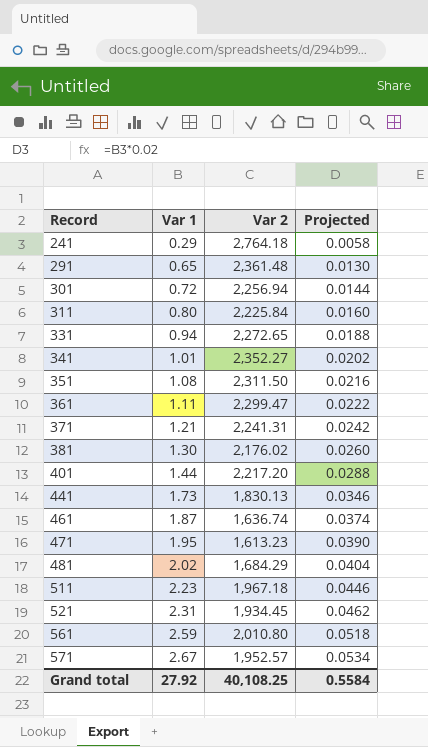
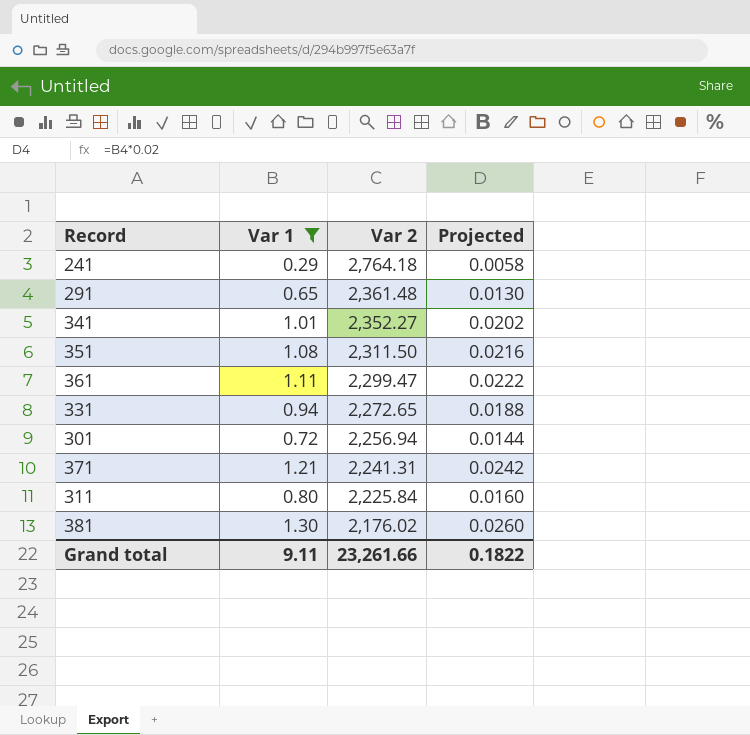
filter: none -> Var 1 <= 1.30
row order: Record ascending -> Var 2 descending
Grand total | Var 1: 27.92 -> 9.11
Grand total | Var 2: 40,108.25 -> 23,261.66
Grand total | Projected: 0.5584 -> 0.1822

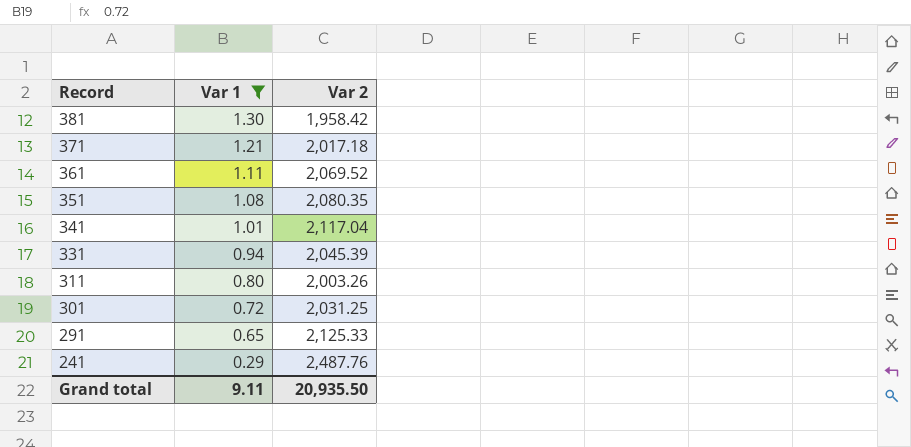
row order: Var 2 descending -> Record descending
column Projected | formula: [Var 1] * 0.02 -> none
381 | Var 2: 2,176.02 -> 1,958.42
371 | Var 2: 2,241.31 -> 2,017.18
361 | Var 2: 2,299.47 -> 2,069.52
351 | Var 2: 2,311.50 -> 2,080.35
341 | Var 2: 2,352.27 -> 2,117.04
331 | Var 2: 2,272.65 -> 2,045.39
311 | Var 2: 2,225.84 -> 2,003.26
301 | Var 2: 2,256.94 -> 2,031.25
291 | Var 2: 2,361.48 -> 2,125.33
241 | Var 2: 2,764.18 -> 2,487.76
Grand total | Var 2: 23,261.66 -> 20,935.50

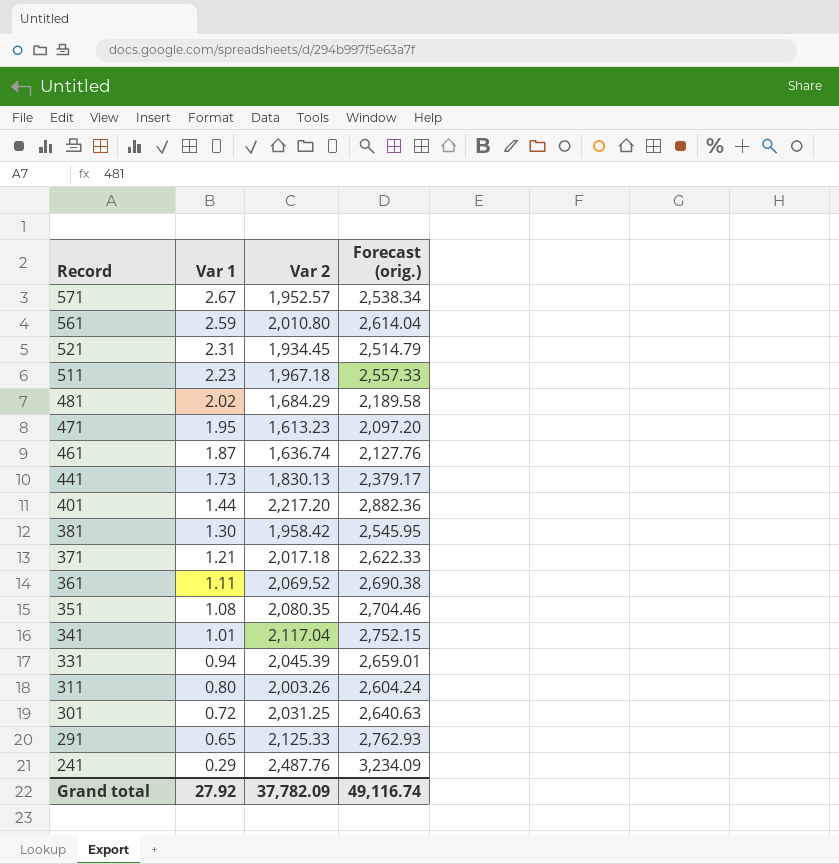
filter: Var 1 <= 1.30 -> none
column Forecast (orig.) | formula: none -> [Var 2] * 1.3
Grand total | Var 1: 9.11 -> 27.92
Grand total | Var 2: 20,935.50 -> 37,782.09

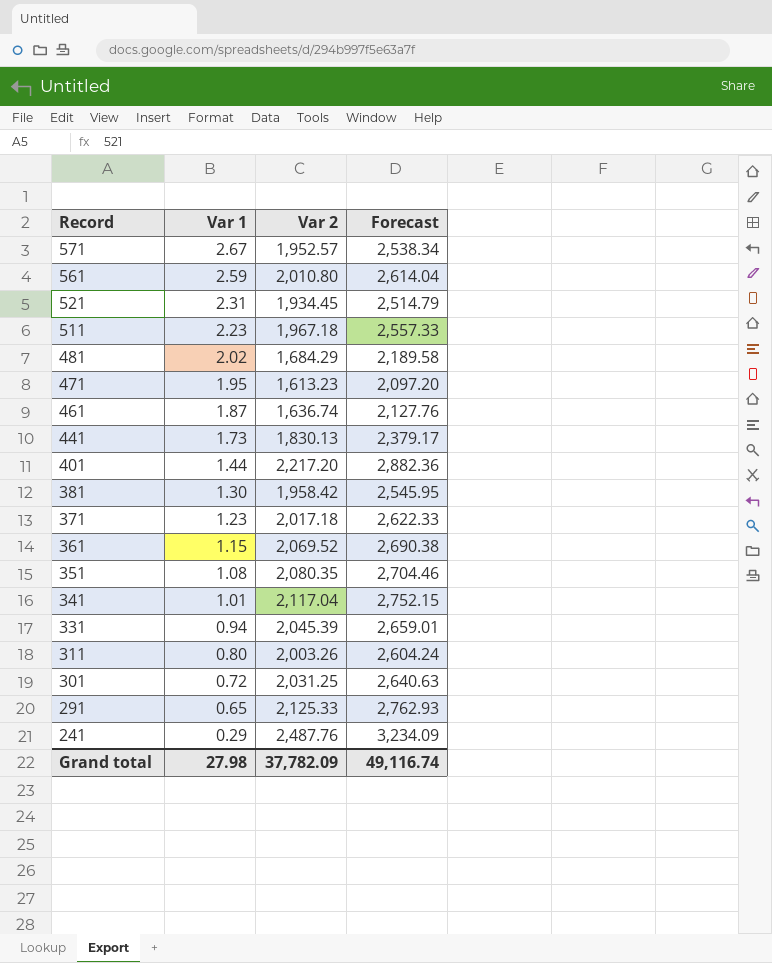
column name: Forecast (orig.) -> Forecast
371 | Var 1: 1.21 -> 1.23
361 | Var 1: 1.11 -> 1.15
Grand total | Var 1: 27.92 -> 27.98

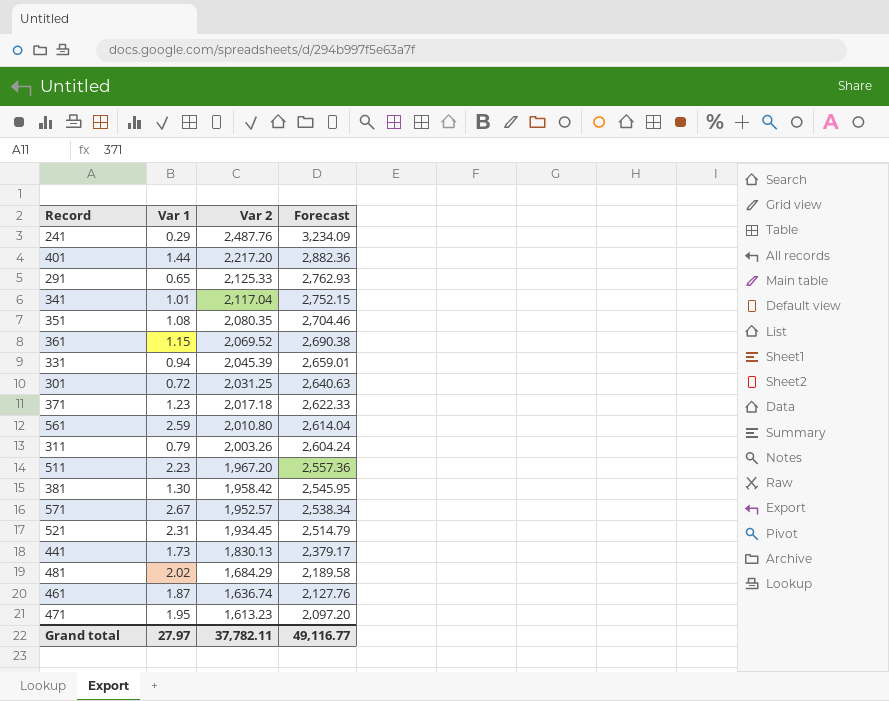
row order: Record descending -> Var 2 descending
311 | Var 1: 0.80 -> 0.79
511 | Var 2: 1,967.18 -> 1,967.20
511 | Forecast: 2,557.33 -> 2,557.36
Grand total | Var 1: 27.98 -> 27.97
Grand total | Var 2: 37,782.09 -> 37,782.11
Grand total | Forecast: 49,116.74 -> 49,116.77

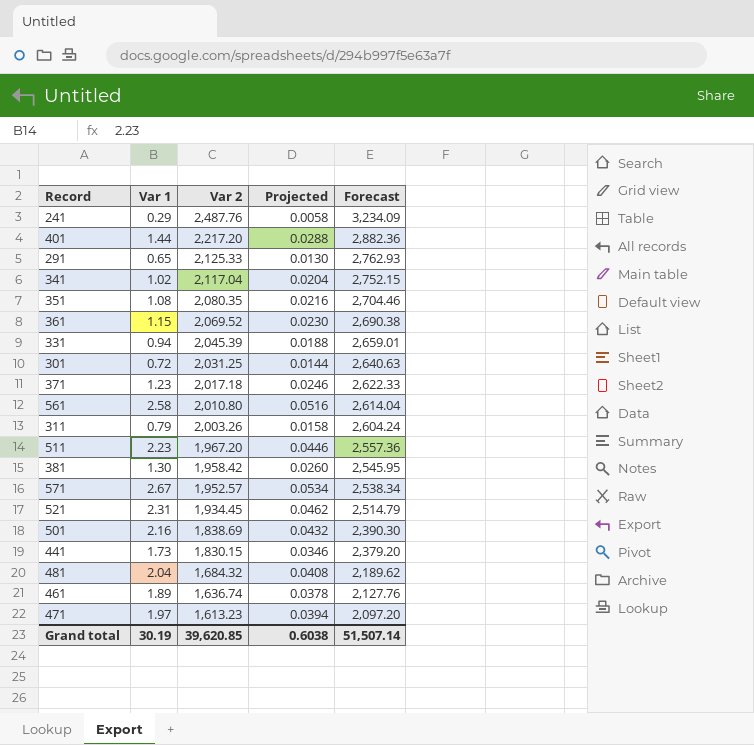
column Projected | formula: none -> [Var 1] * 0.02
341 | Var 1: 1.01 -> 1.02
561 | Var 1: 2.59 -> 2.58
row 501: none -> 2.16 | 1,838.69 | 0.0432 | 2,390.30
441 | Var 2: 1,830.13 -> 1,830.15
441 | Forecast: 2,379.17 -> 2,379.20
481 | Var 1: 2.02 -> 2.04
481 | Var 2: 1,684.29 -> 1,684.32
481 | Forecast: 2,189.58 -> 2,189.62
461 | Var 1: 1.87 -> 1.89
471 | Var 1: 1.95 -> 1.97
Grand total | Var 1: 27.97 -> 30.19
Grand total | Var 2: 37,782.11 -> 39,620.85
Grand total | Forecast: 49,116.77 -> 51,507.14

